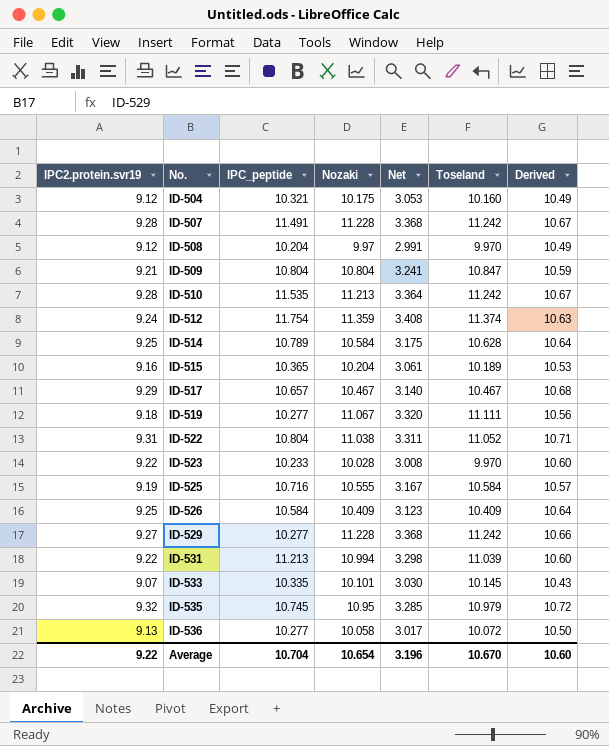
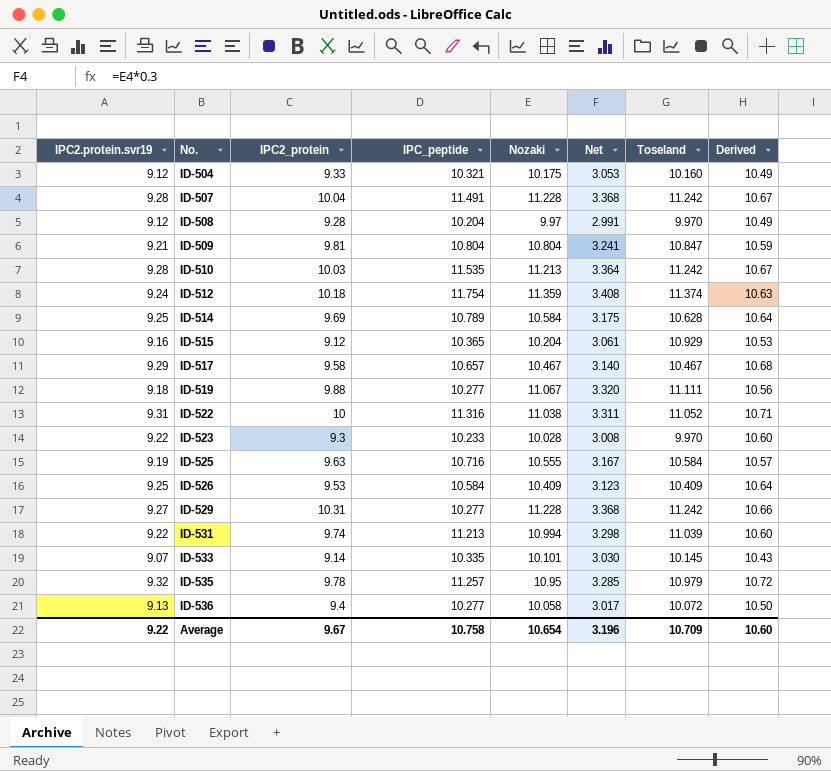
column IPC2_protein | position: none -> 3
ID-515 | Toseland: 10.189 -> 10.929
ID-522 | IPC_peptide: 10.804 -> 11.316
ID-535 | IPC_peptide: 10.745 -> 11.257
Average | IPC_peptide: 10.704 -> 10.758
Average | Toseland: 10.670 -> 10.709

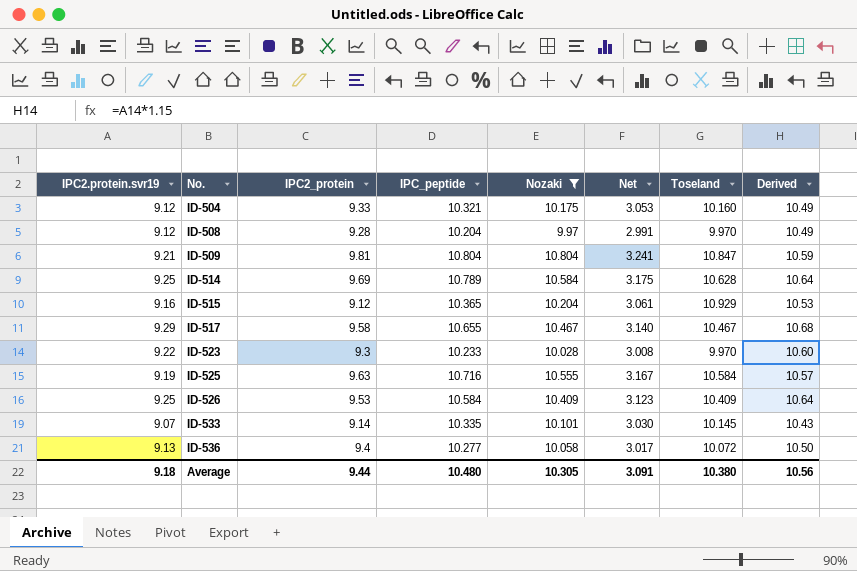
filter: none -> Nozaki <= 10.804
ID-517 | IPC_peptide: 10.657 -> 10.655
Average | IPC2.protein.svr19: 9.22 -> 9.18
Average | IPC2_protein: 9.67 -> 9.44
Average | IPC_peptide: 10.758 -> 10.480
Average | Nozaki: 10.654 -> 10.305
Average | Net: 3.196 -> 3.091
Average | Toseland: 10.709 -> 10.380
Average | Derived: 10.60 -> 10.56

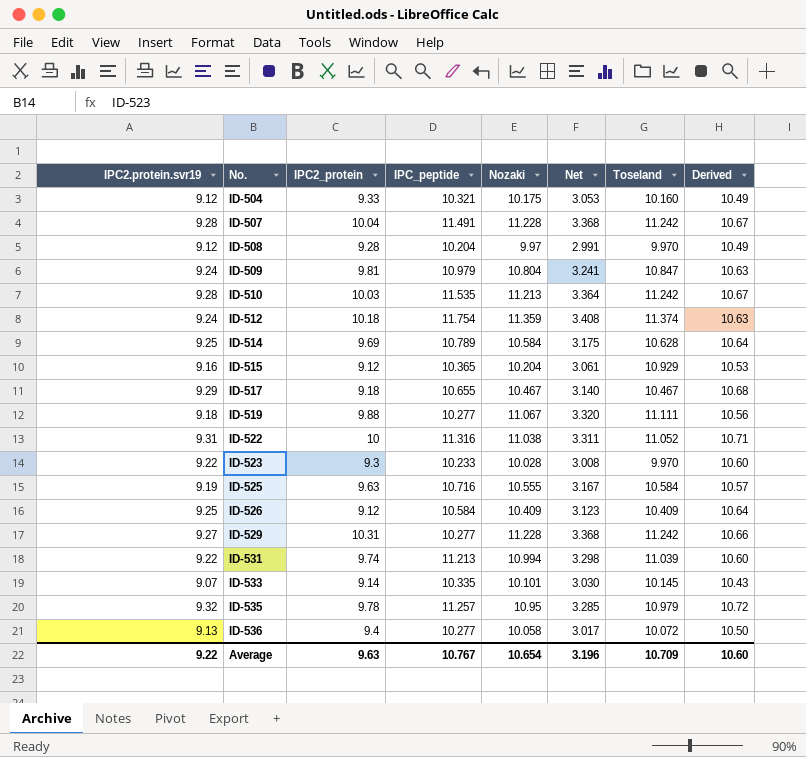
filter: Nozaki <= 10.804 -> none
ID-509 | IPC2.protein.svr19: 9.21 -> 9.24
ID-509 | IPC_peptide: 10.804 -> 10.979
ID-509 | Derived: 10.59 -> 10.63
ID-517 | IPC2_protein: 9.58 -> 9.18
ID-526 | IPC2_protein: 9.53 -> 9.12
Average | IPC2.protein.svr19: 9.18 -> 9.22
Average | IPC2_protein: 9.44 -> 9.63
Average | IPC_peptide: 10.480 -> 10.767
Average | Nozaki: 10.305 -> 10.654
Average | Net: 3.091 -> 3.196
Average | Toseland: 10.380 -> 10.709
Average | Derived: 10.56 -> 10.60

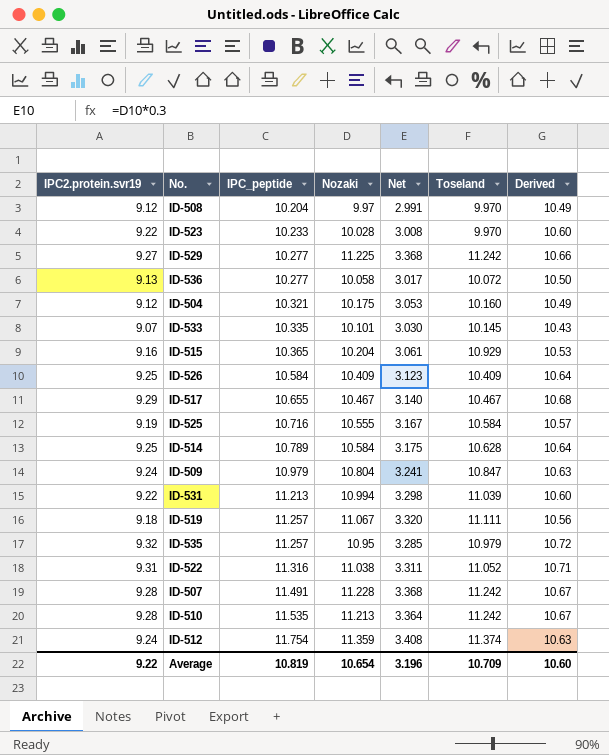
row order: No. ascending -> IPC_peptide ascending
column IPC2_protein | position: 3 -> none
ID-529 | Nozaki: 11.228 -> 11.225
ID-519 | IPC_peptide: 10.277 -> 11.257
Average | IPC_peptide: 10.767 -> 10.819

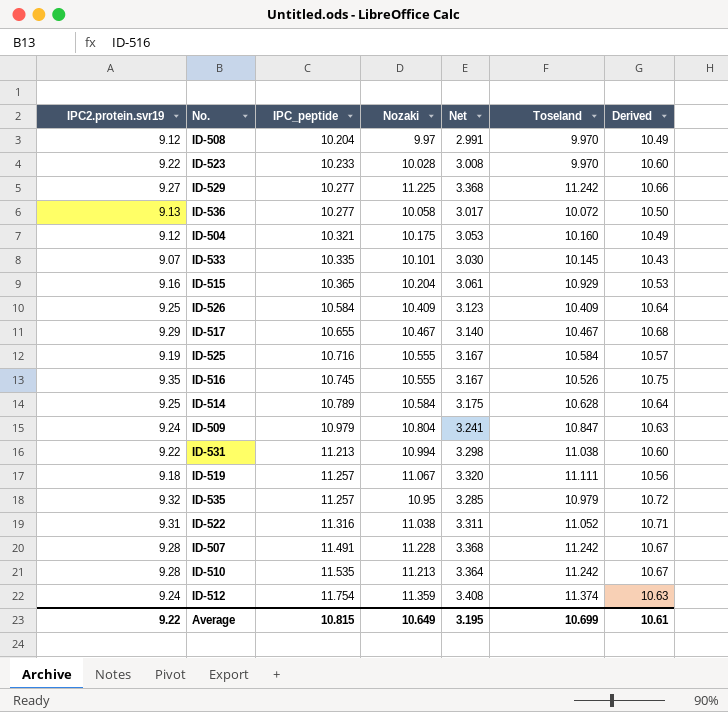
row ID-516: none -> 9.35 | 10.745 | 10.555 | 3.167 | 10.526 | 10.75
ID-531 | Toseland: 11.039 -> 11.038
Average | IPC_peptide: 10.819 -> 10.815
Average | Nozaki: 10.654 -> 10.649
Average | Net: 3.196 -> 3.195
Average | Toseland: 10.709 -> 10.699
Average | Derived: 10.60 -> 10.61

